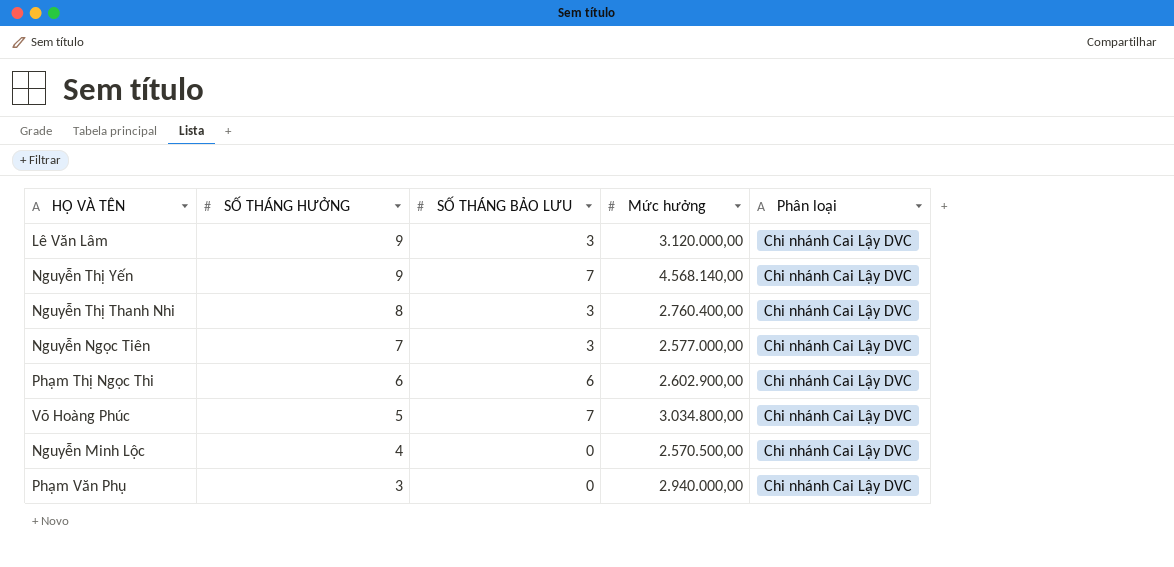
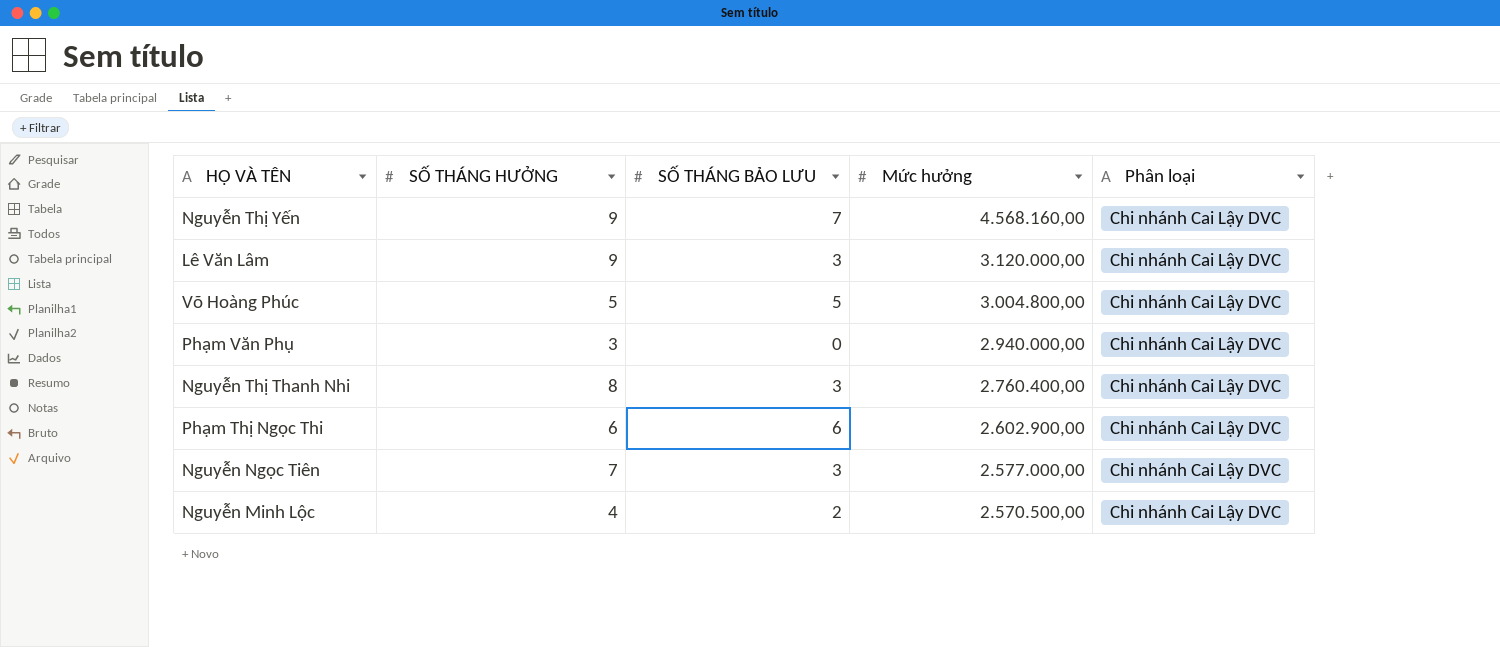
row order: SỐ THÁNG HƯỞNG descending -> Mức hưởng descending
Nguyễn Thị Yến | Mức hưởng: 4.568.140,00 -> 4.568.160,00
Võ Hoàng Phúc | SỐ THÁNG BẢO LƯU: 7 -> 5
Võ Hoàng Phúc | Mức hưởng: 3.034.800,00 -> 3.004.800,00
Nguyễn Minh Lộc | SỐ THÁNG BẢO LƯU: 0 -> 2

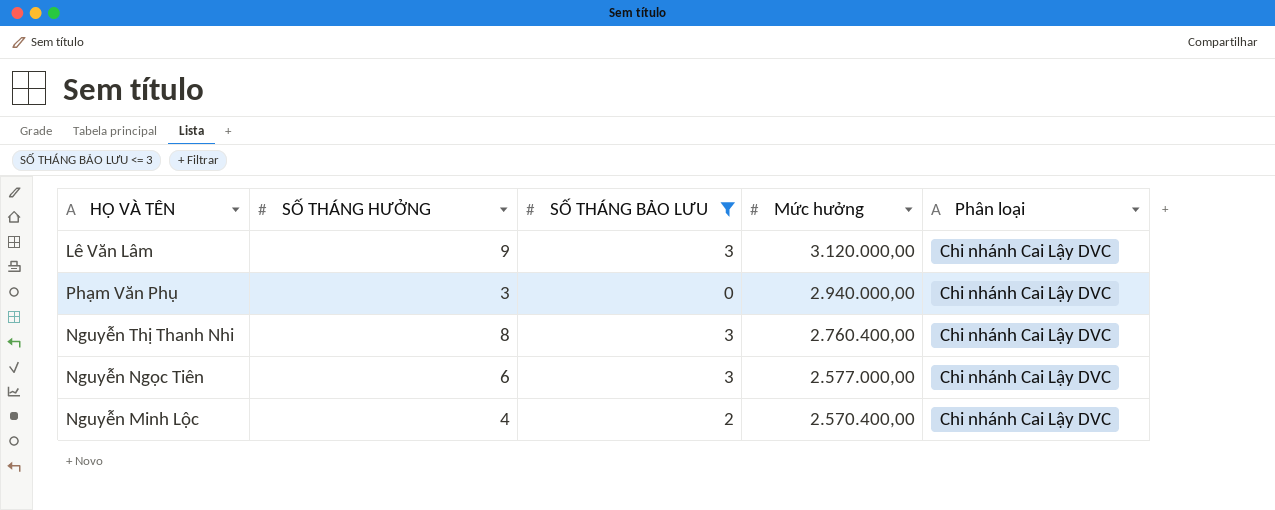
filter: none -> SỐ THÁNG BẢO LƯU <= 3
Nguyễn Ngọc Tiên | SỐ THÁNG HƯỞNG: 7 -> 6
Nguyễn Minh Lộc | Mức hưởng: 2.570.500,00 -> 2.570.400,00

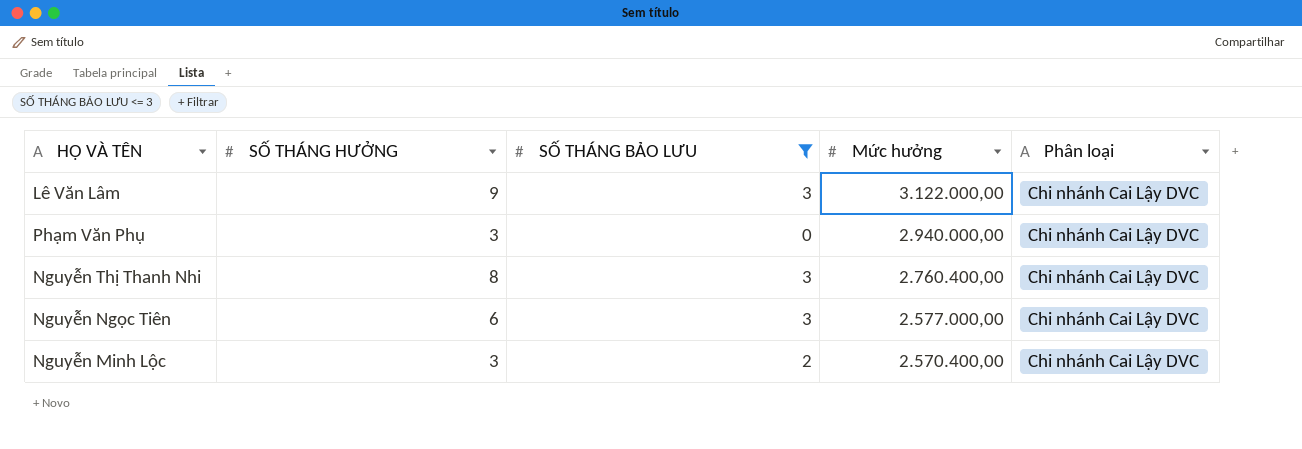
Lê Văn Lâm | Mức hưởng: 3.120.000,00 -> 3.122.000,00
Nguyễn Minh Lộc | SỐ THÁNG HƯỞNG: 4 -> 3

